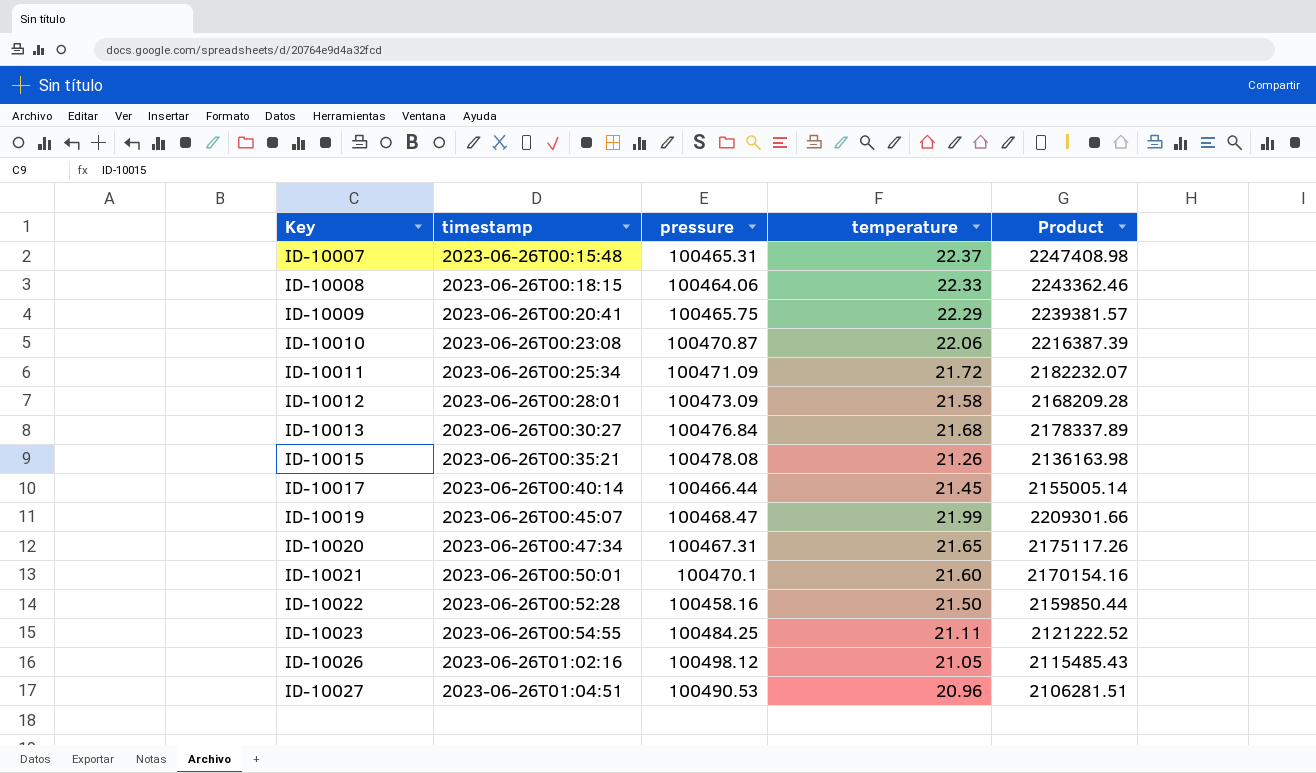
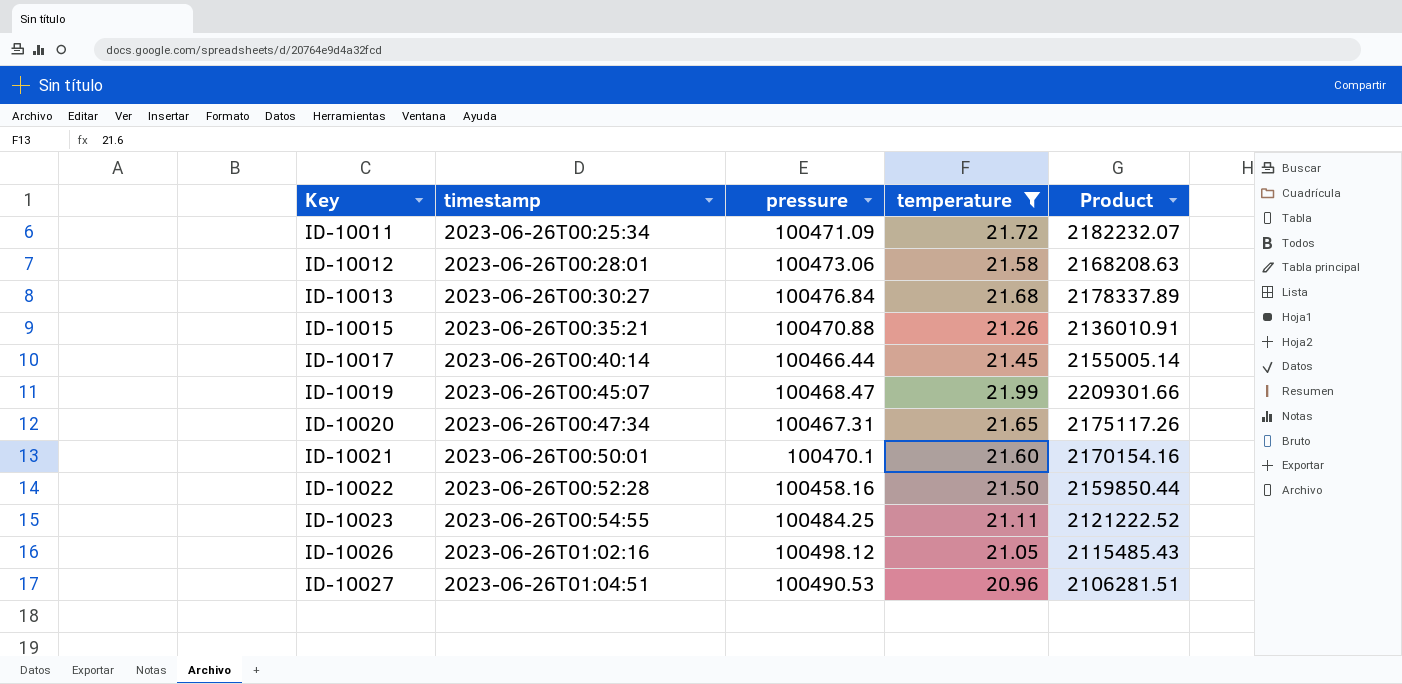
filter: none -> temperature <= 21.99
ID-10012 | pressure: 100473.09 -> 100473.06
ID-10012 | Product: 2168209.28 -> 2168208.63
ID-10015 | pressure: 100478.08 -> 100470.88
ID-10015 | Product: 2136163.98 -> 2136010.91

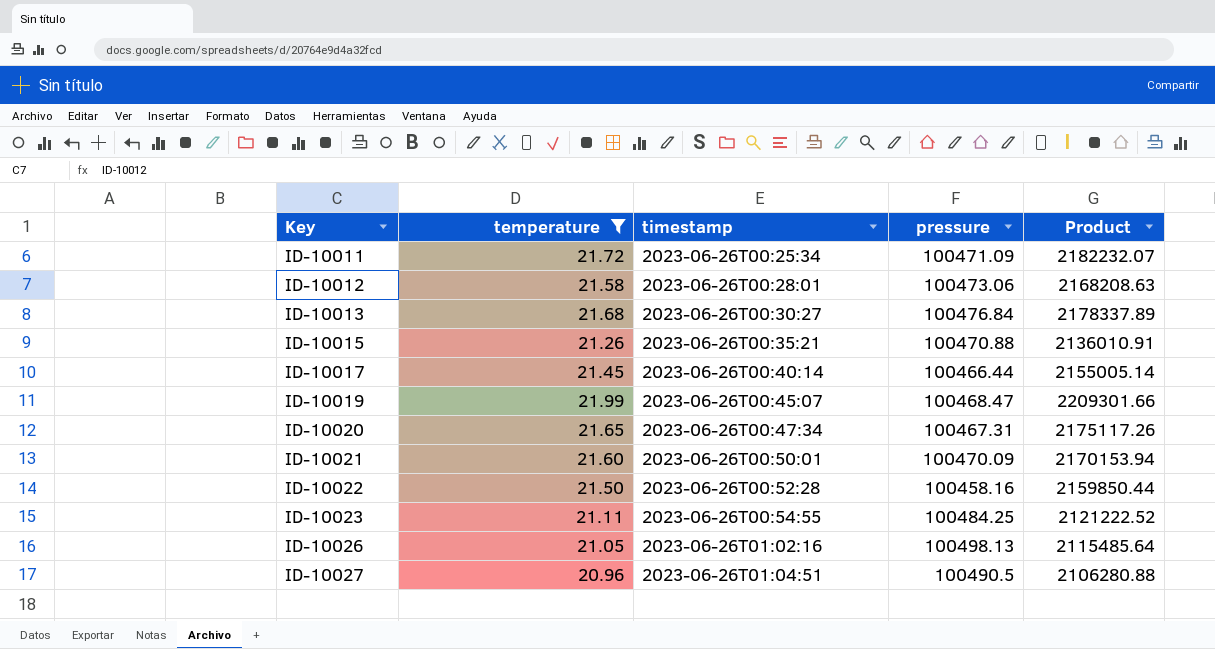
column temperature | position: 4 -> 2
ID-10021 | pressure: 100470.1 -> 100470.09
ID-10021 | Product: 2170154.16 -> 2170153.94
ID-10026 | pressure: 100498.12 -> 100498.13
ID-10026 | Product: 2115485.43 -> 2115485.64
ID-10027 | pressure: 100490.53 -> 100490.5
ID-10027 | Product: 2106281.51 -> 2106280.88

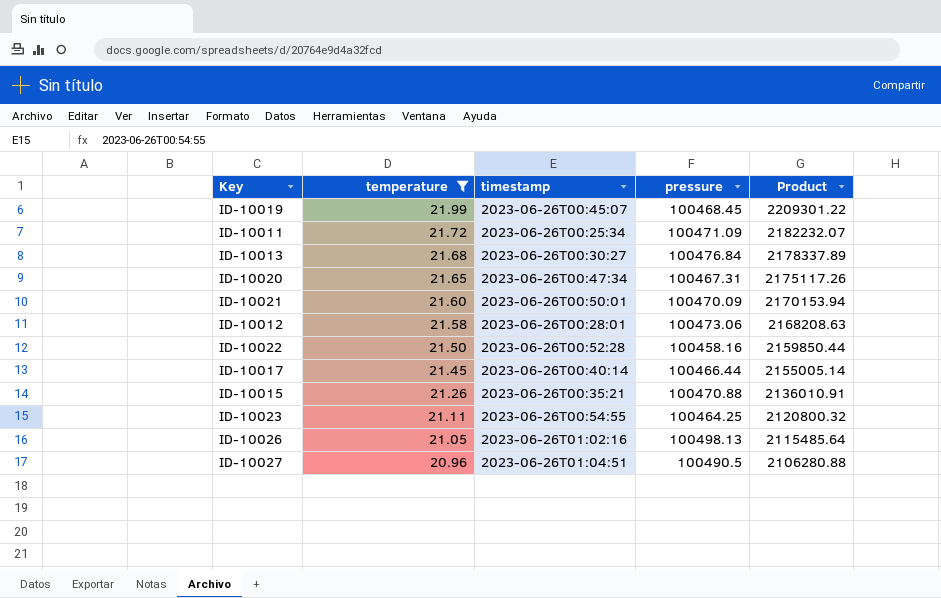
row order: Key ascending -> temperature descending
ID-10019 | pressure: 100468.47 -> 100468.45
ID-10019 | Product: 2209301.66 -> 2209301.22
ID-10023 | pressure: 100484.25 -> 100464.25
ID-10023 | Product: 2121222.52 -> 2120800.32

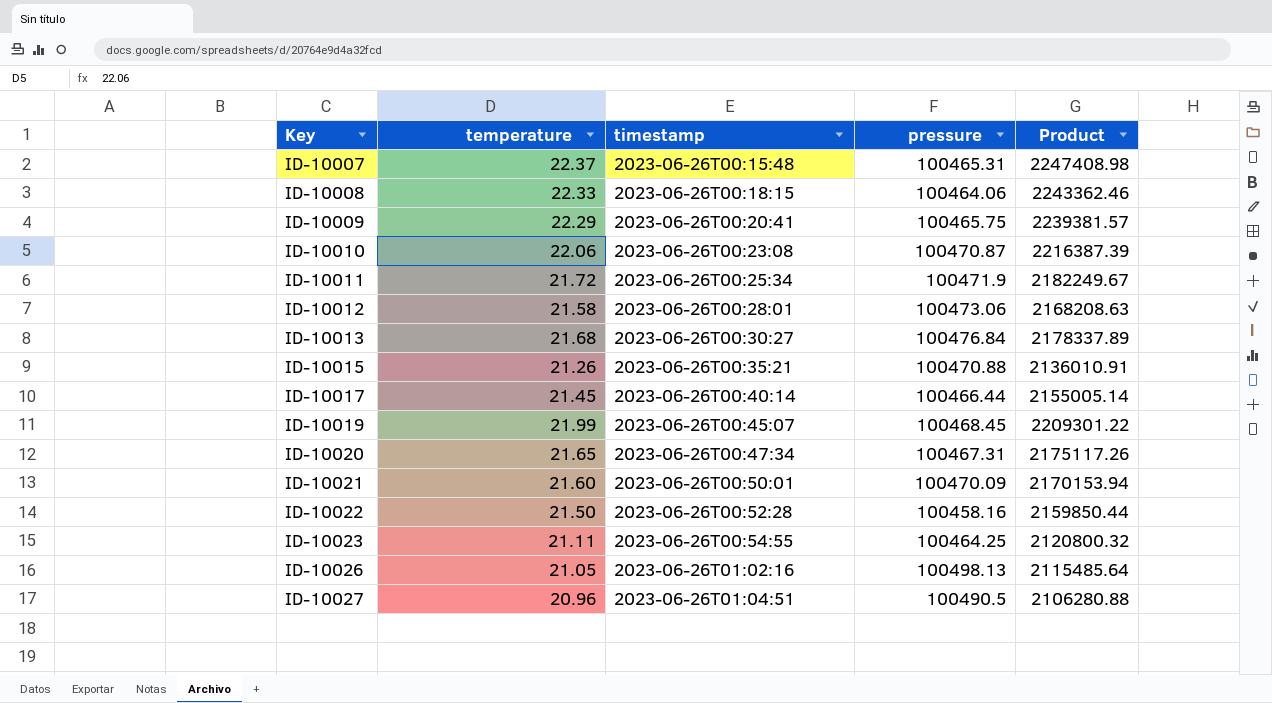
filter: temperature <= 21.99 -> none
row order: temperature descending -> Key ascending
ID-10011 | pressure: 100471.09 -> 100471.9
ID-10011 | Product: 2182232.07 -> 2182249.67

